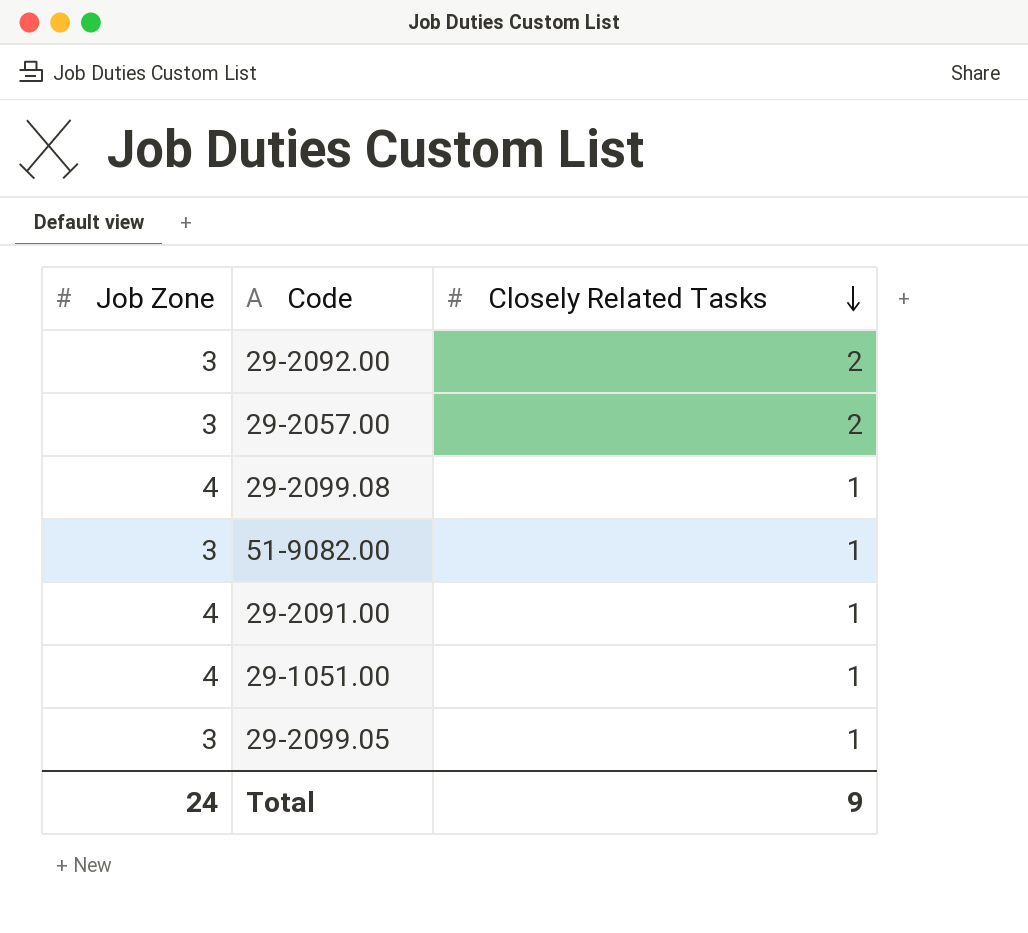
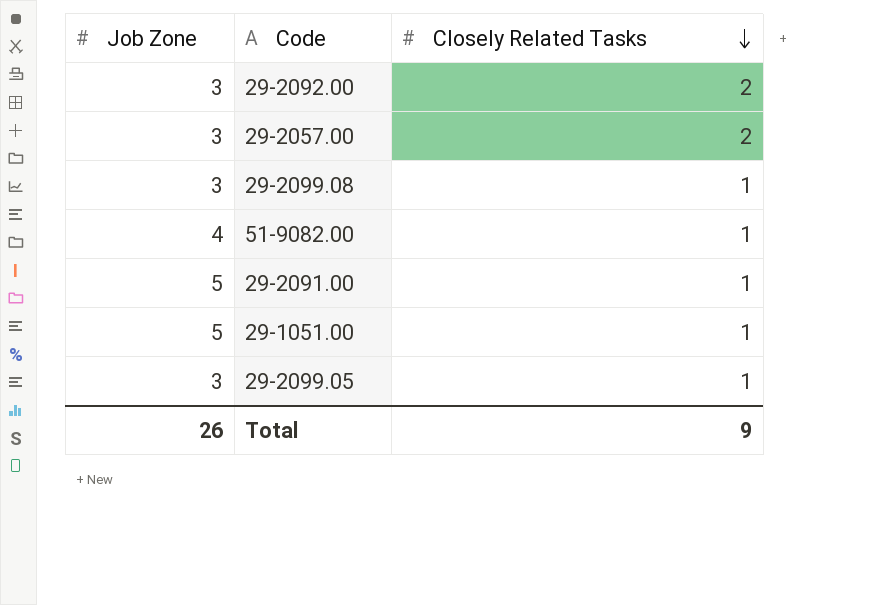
29-2099.08 | Job Zone: 4 -> 3
51-9082.00 | Job Zone: 3 -> 4
29-2091.00 | Job Zone: 4 -> 5
29-1051.00 | Job Zone: 4 -> 5
Total | Job Zone: 24 -> 26

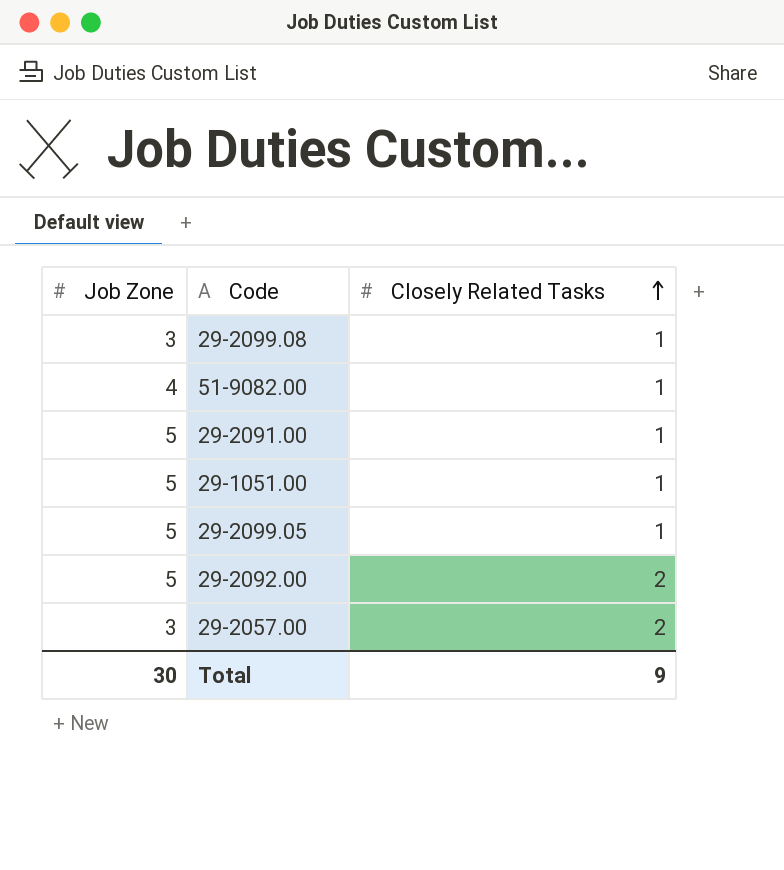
row order: Closely Related Tasks descending -> Closely Related Tasks ascending
29-2099.05 | Job Zone: 3 -> 5
29-2092.00 | Job Zone: 3 -> 5
Total | Job Zone: 26 -> 30

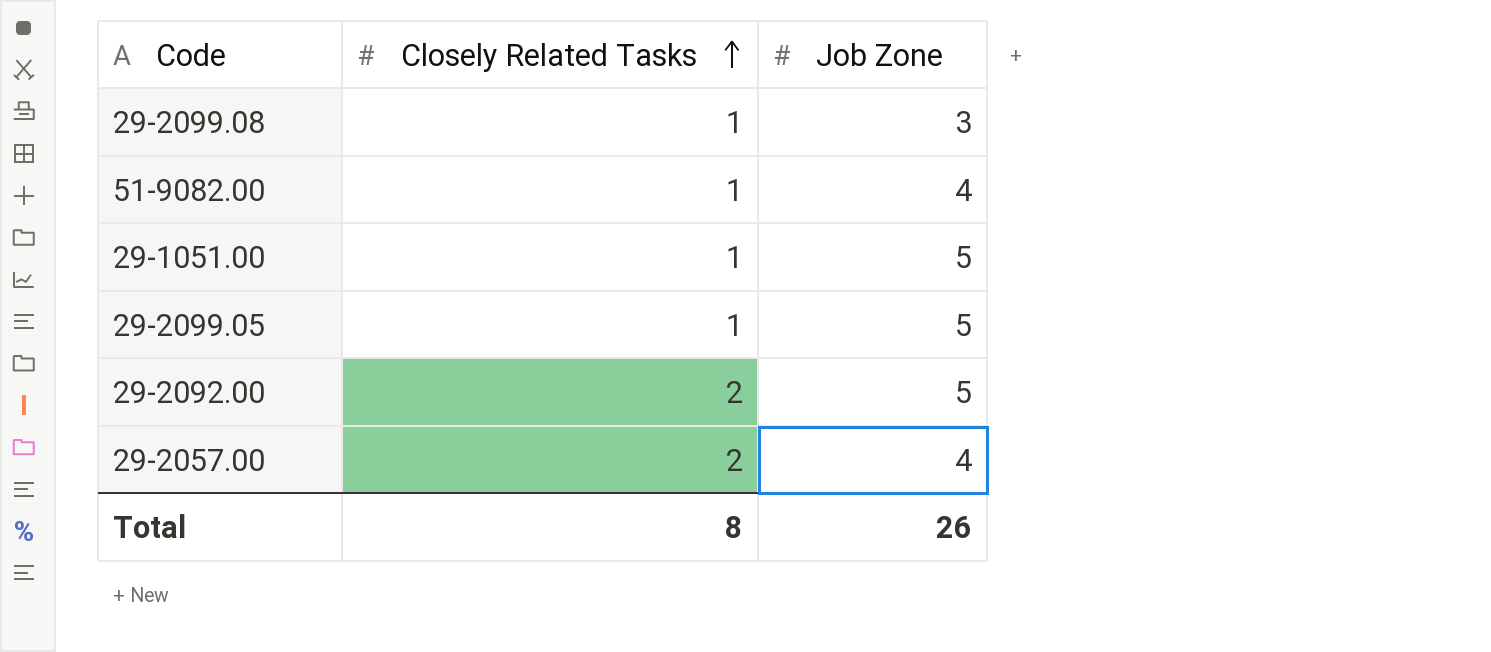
column Job Zone | position: 1 -> 3
row 29-2091.00: 5 | 1 -> none
29-2057.00 | Job Zone: 3 -> 4
Total | Closely Related Tasks: 9 -> 8
Total | Job Zone: 30 -> 26

